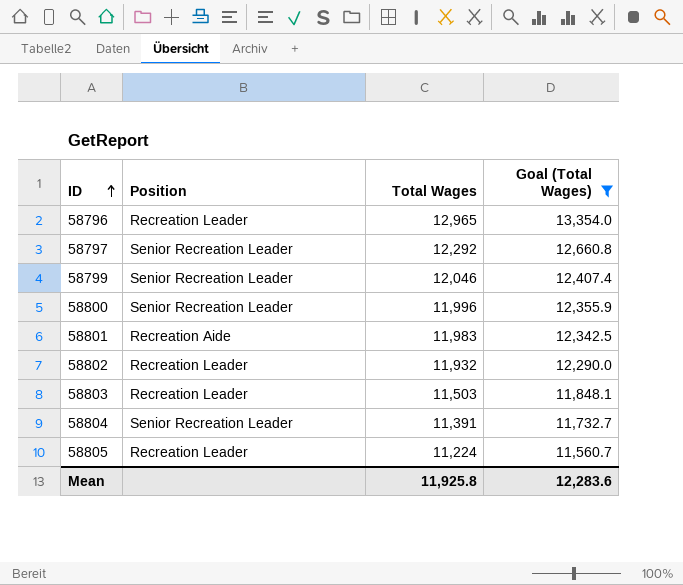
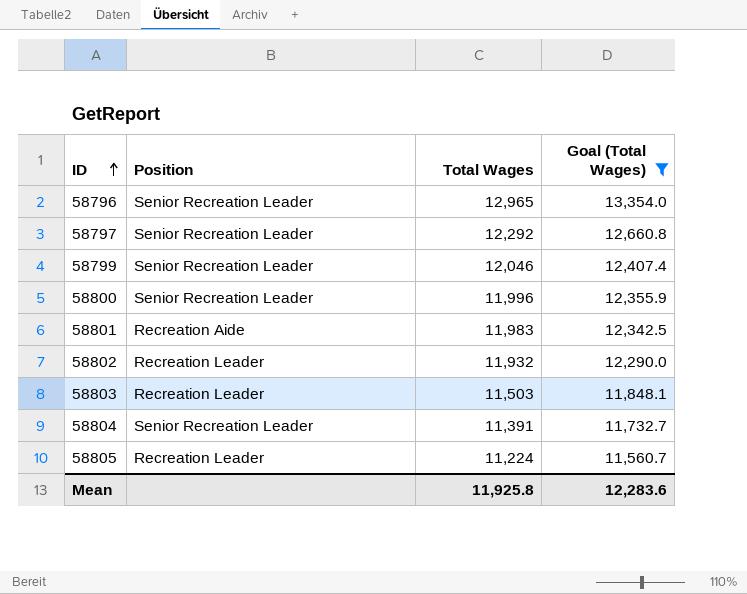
58796 | Position: Recreation Leader -> Senior Recreation Leader

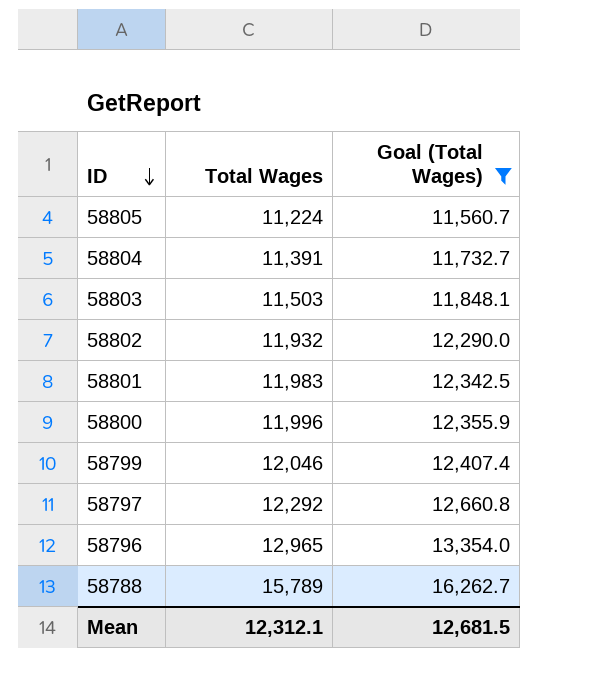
row order: ID ascending -> ID descending
column Position | position: 2 -> none
row 58788: none -> 15,789 | 16,262.7
Mean | Total Wages: 11,925.8 -> 12,312.1
Mean | Goal (Total Wages): 12,283.6 -> 12,681.5

